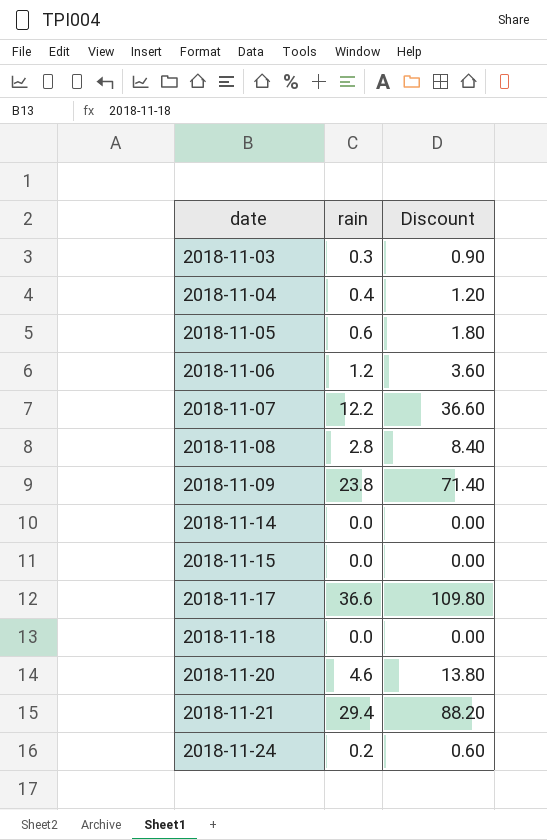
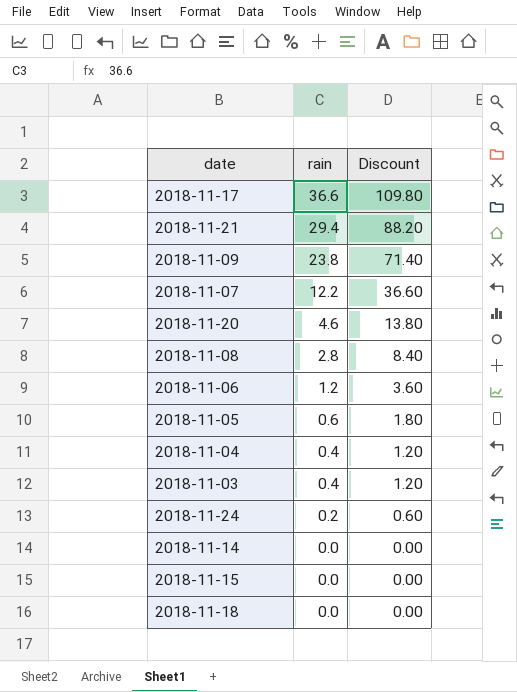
row order: date ascending -> rain descending
2018-11-03 | rain: 0.3 -> 0.4
2018-11-03 | Discount: 0.90 -> 1.20

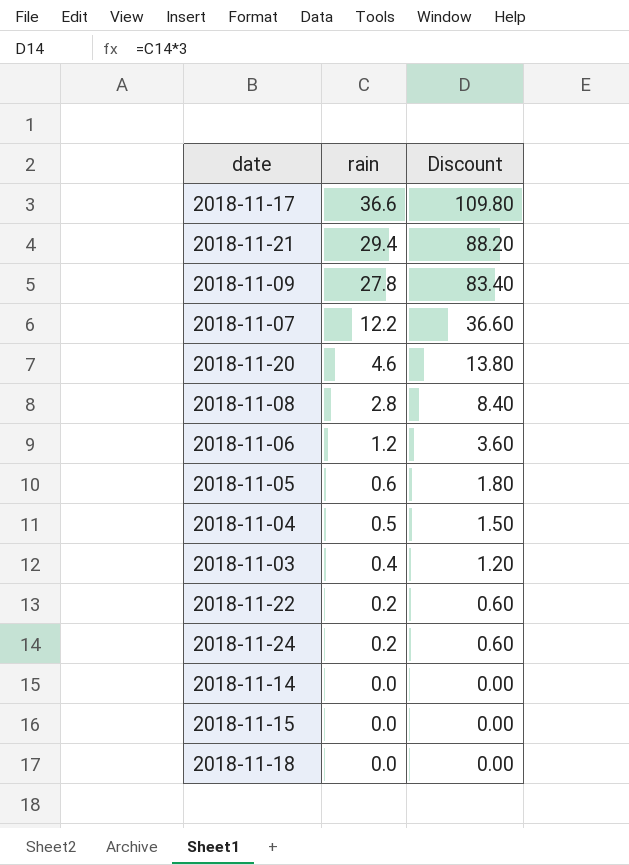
2018-11-09 | rain: 23.8 -> 27.8
2018-11-09 | Discount: 71.40 -> 83.40
2018-11-04 | rain: 0.4 -> 0.5
2018-11-04 | Discount: 1.20 -> 1.50
row 2018-11-22: none -> 0.2 | 0.60

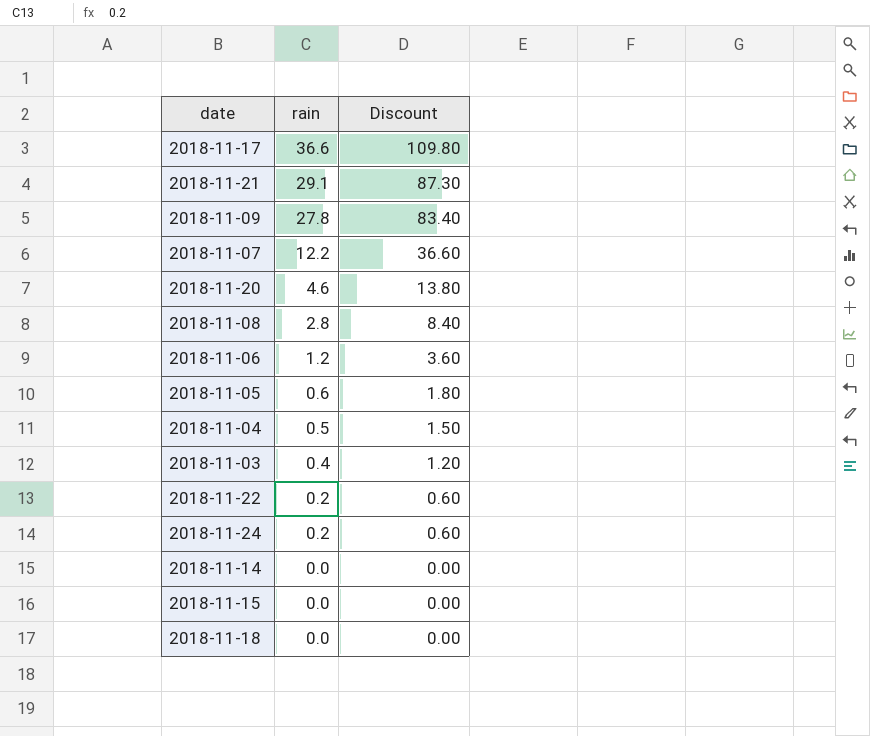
2018-11-21 | rain: 29.4 -> 29.1
2018-11-21 | Discount: 88.20 -> 87.30

